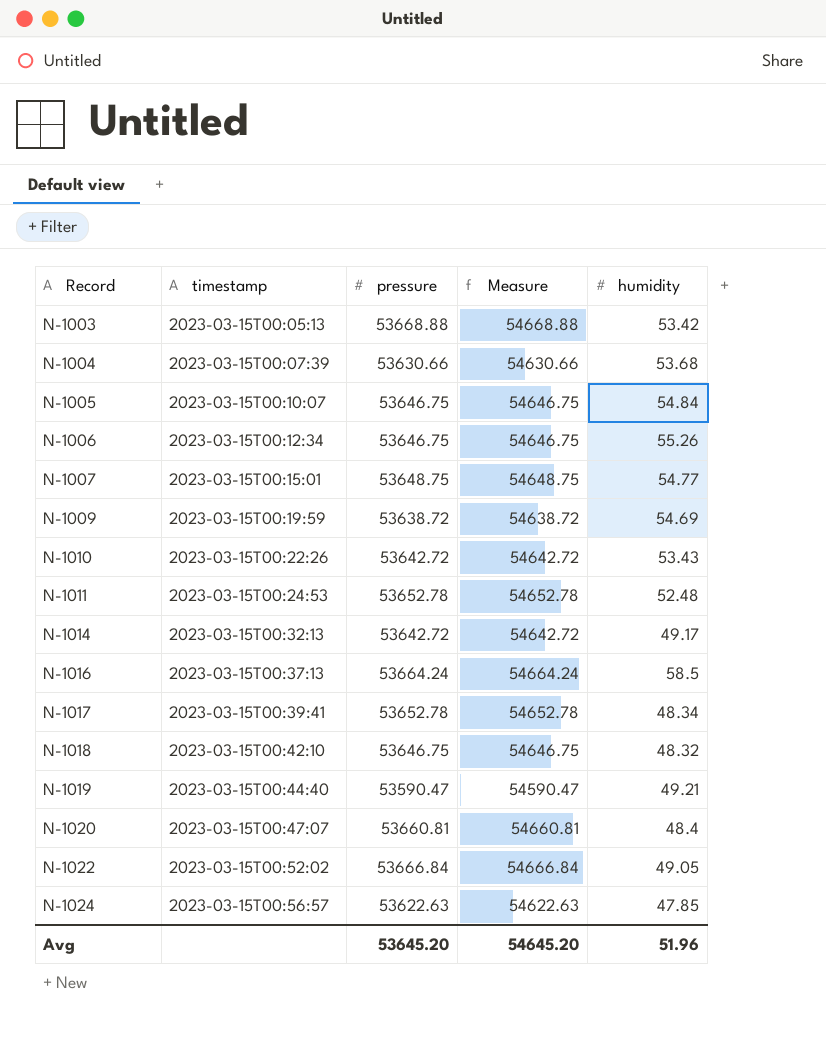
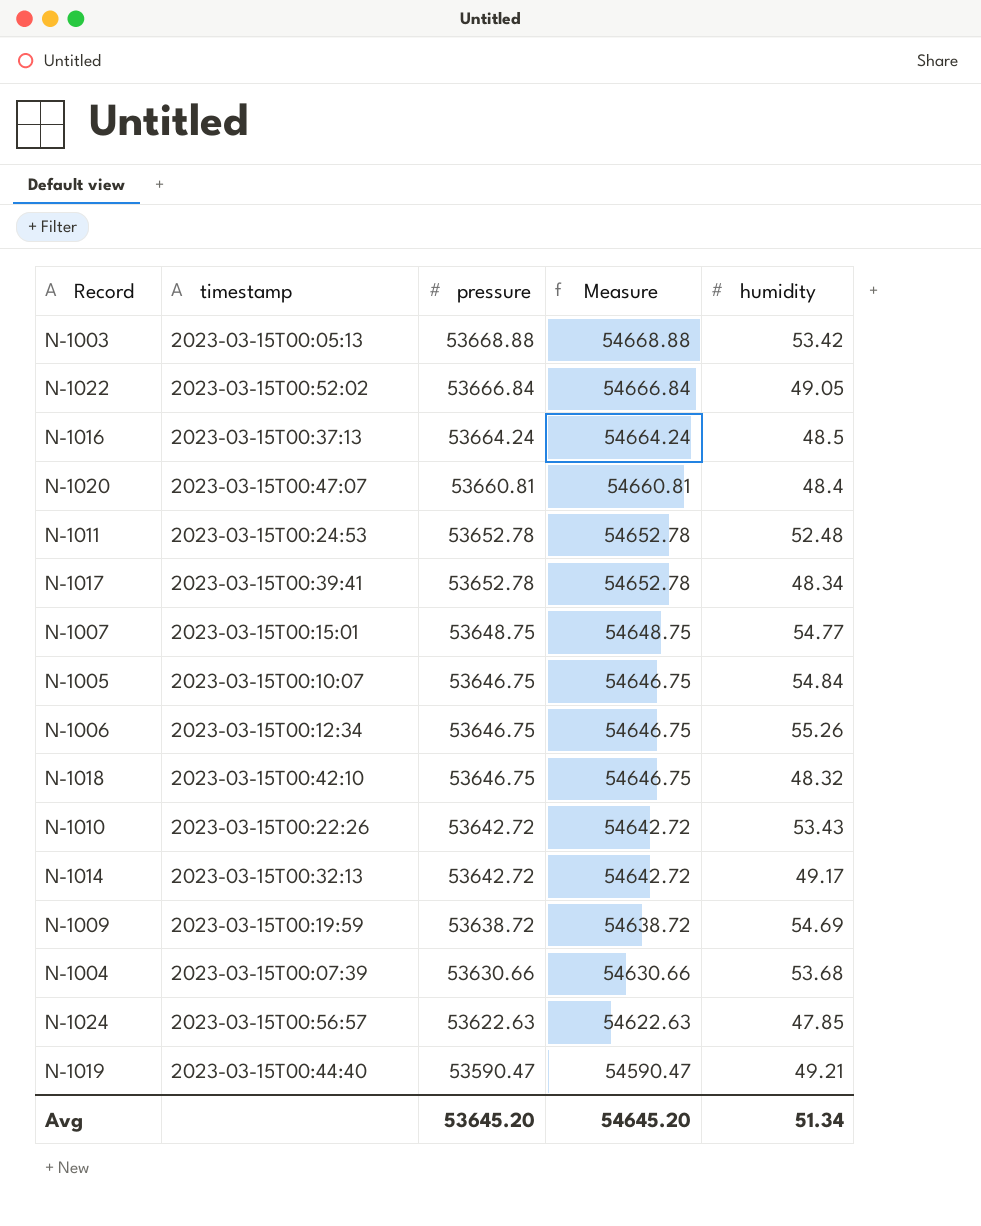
row order: Record ascending -> pressure descending
N-1016 | humidity: 58.5 -> 48.5
Avg | humidity: 51.96 -> 51.34

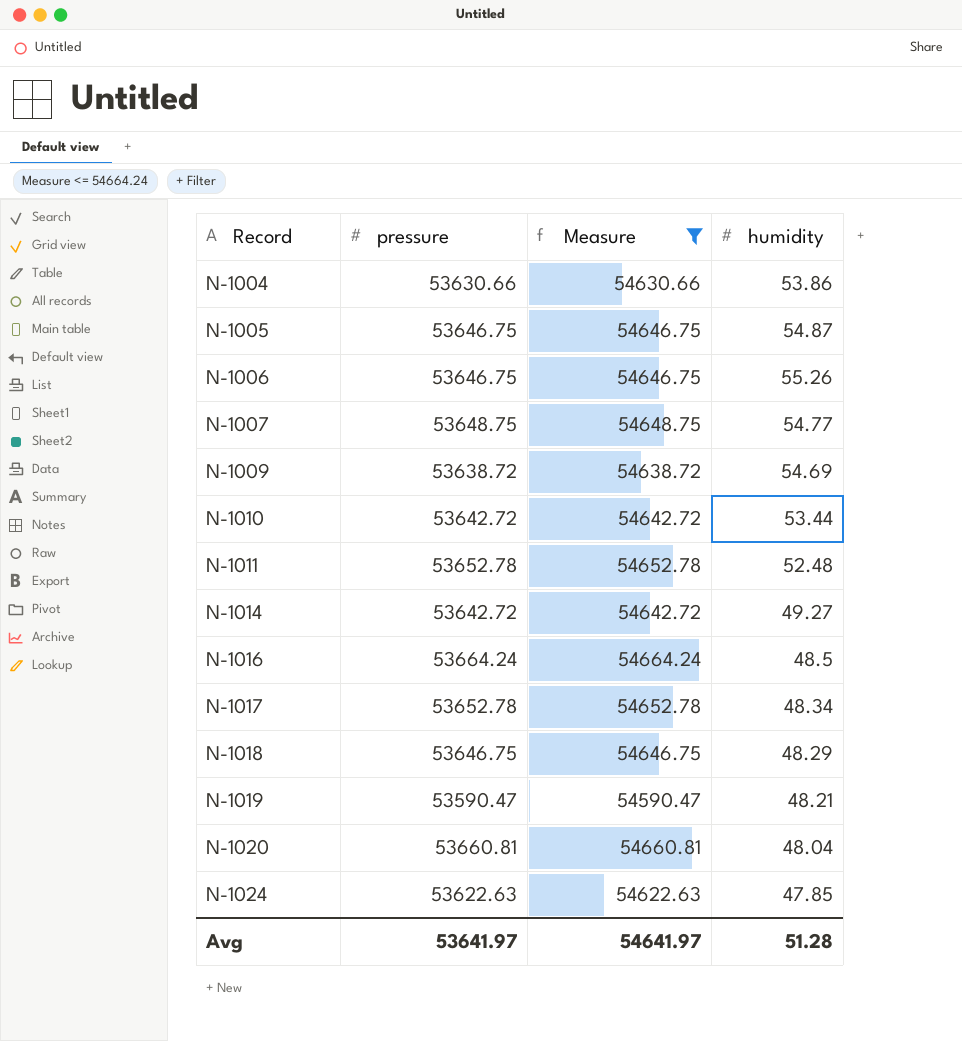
filter: none -> Measure <= 54664.24
row order: pressure descending -> Record ascending
column timestamp | position: 2 -> none
N-1004 | humidity: 53.68 -> 53.86
N-1005 | humidity: 54.84 -> 54.87
N-1010 | humidity: 53.43 -> 53.44
N-1014 | humidity: 49.17 -> 49.27
N-1018 | humidity: 48.32 -> 48.29
N-1019 | humidity: 49.21 -> 48.21
N-1020 | humidity: 48.4 -> 48.04
Avg | pressure: 53645.20 -> 53641.97
Avg | Measure: 54645.20 -> 54641.97
Avg | humidity: 51.34 -> 51.28

